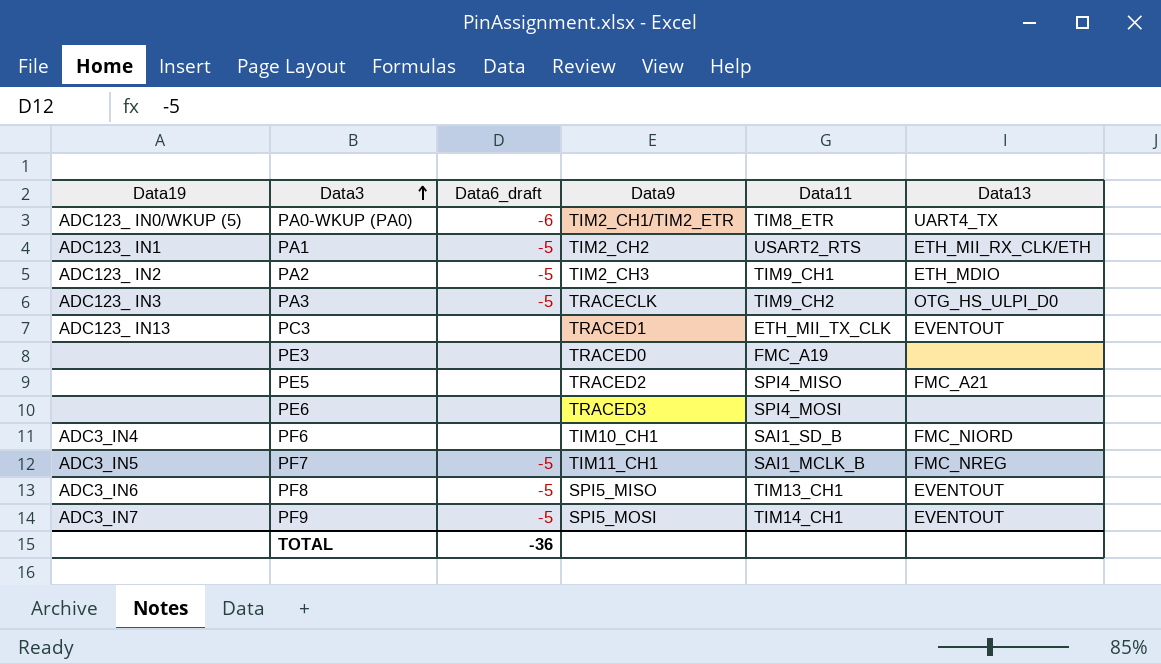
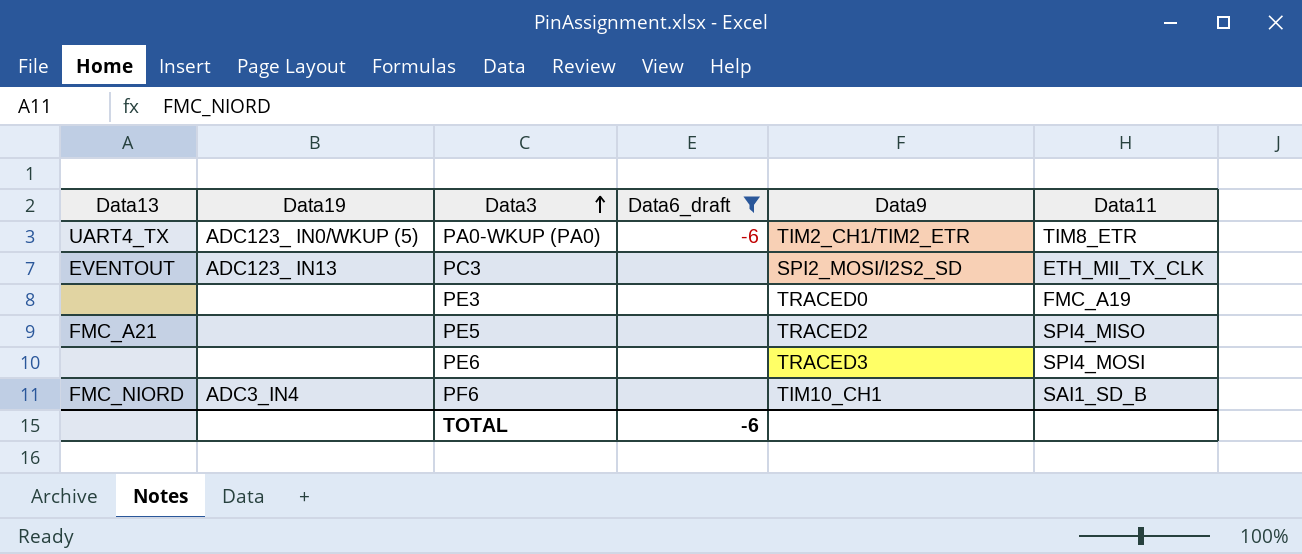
filter: none -> Data6_draft != -5
column Data13 | position: 6 -> 1
PC3 | Data9: TRACED1 -> SPI2_MOSI/I2S2_SD
TOTAL | Data6_draft: -36 -> -6

